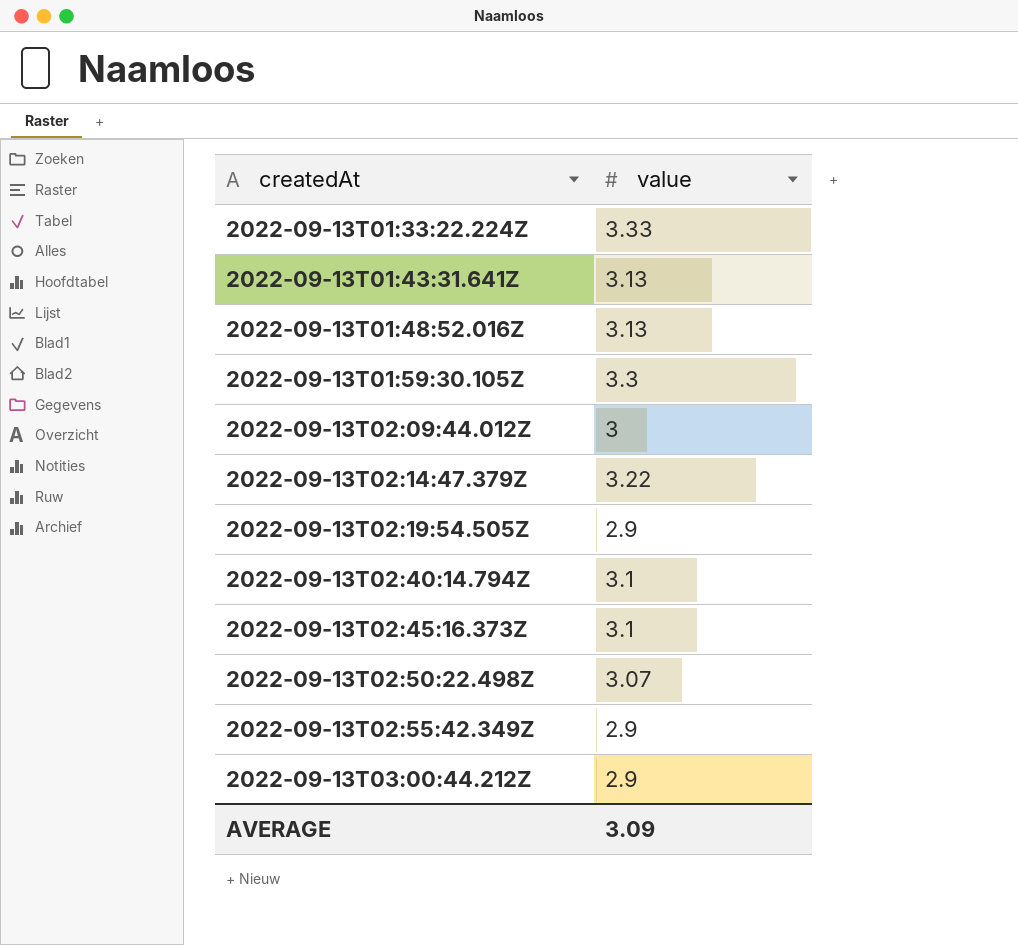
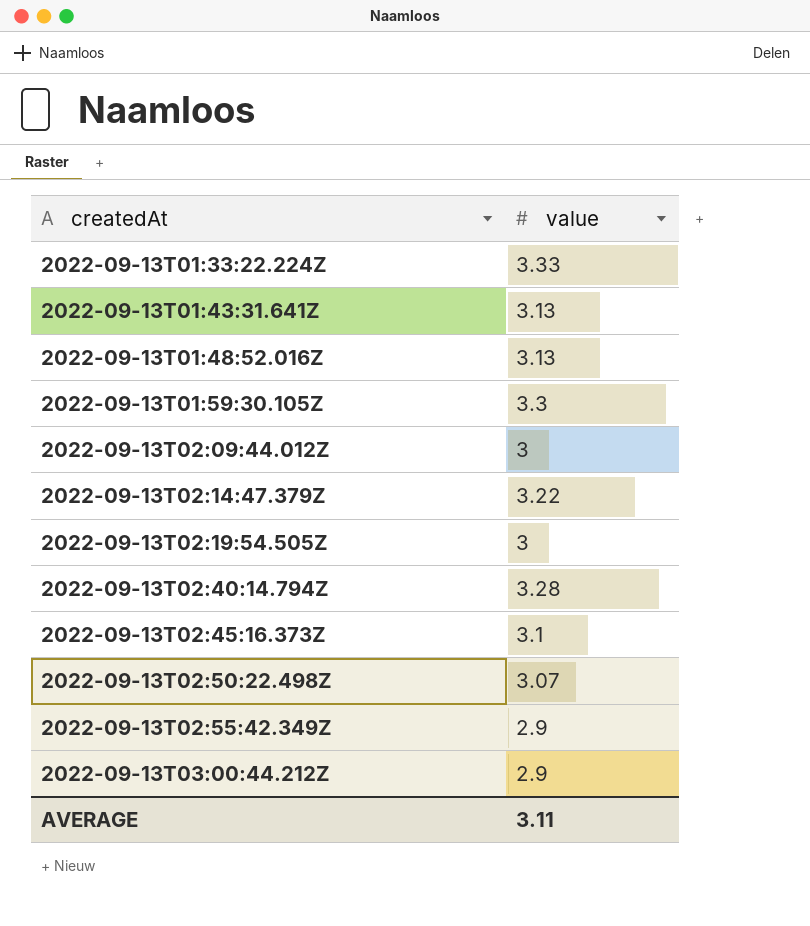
2022-09-13T02:19:54.505Z | value: 2.9 -> 3
2022-09-13T02:40:14.794Z | value: 3.1 -> 3.28
AVERAGE | value: 3.09 -> 3.11

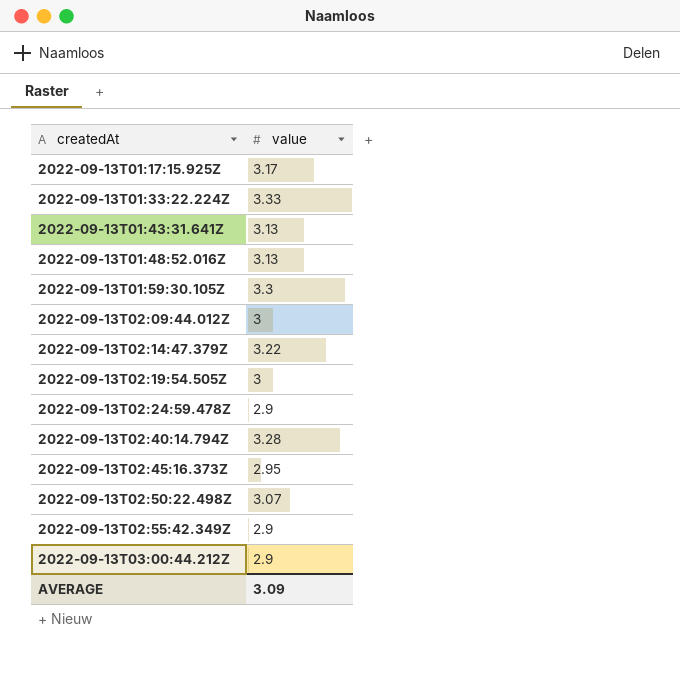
row 2022-09-13T01:17:15.925Z: none -> 3.17
row 2022-09-13T02:24:59.478Z: none -> 2.9
2022-09-13T02:45:16.373Z | value: 3.1 -> 2.95
AVERAGE | value: 3.11 -> 3.09

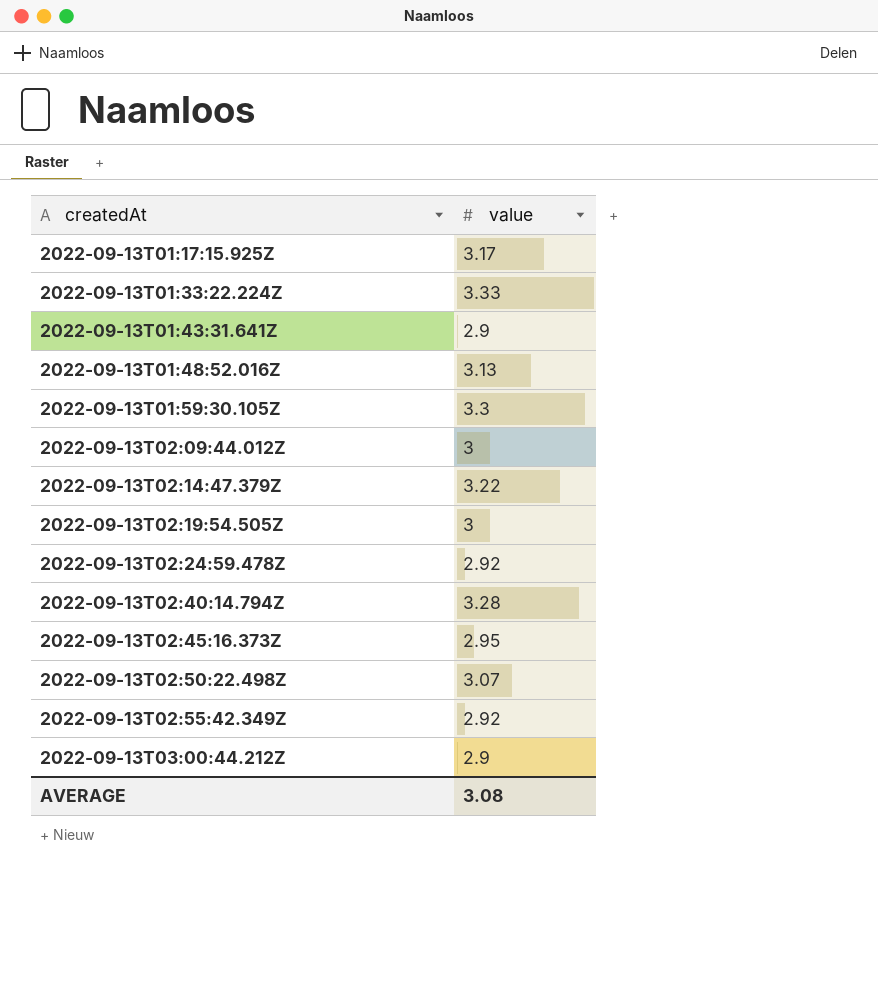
2022-09-13T01:43:31.641Z | value: 3.13 -> 2.9
2022-09-13T02:24:59.478Z | value: 2.9 -> 2.92
2022-09-13T02:55:42.349Z | value: 2.9 -> 2.92
AVERAGE | value: 3.09 -> 3.08

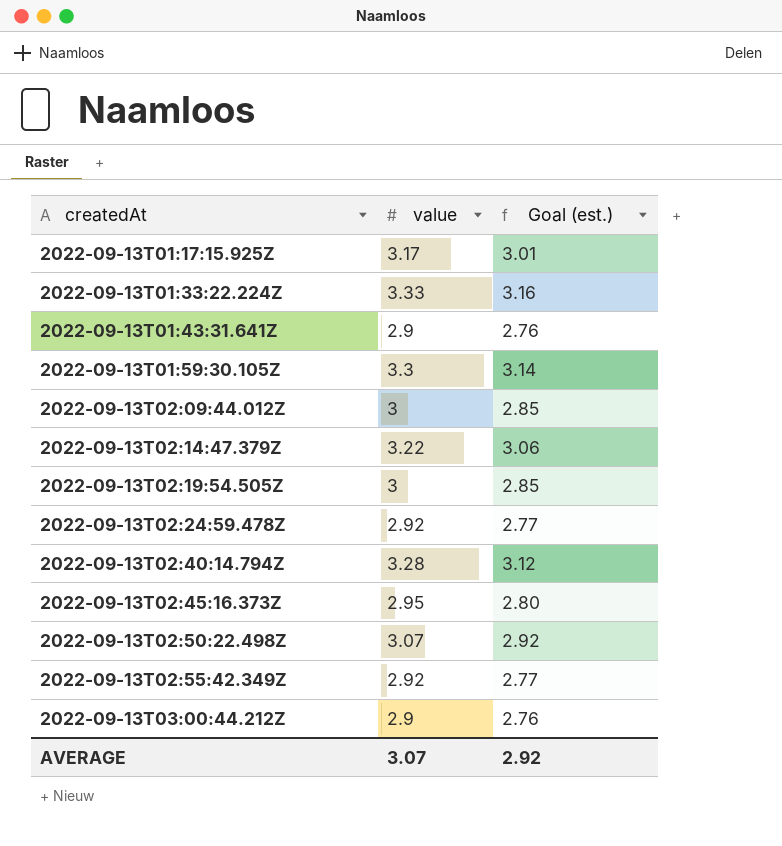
column Goal (est.) | formula: none -> [value] * 0.95
row 2022-09-13T01:48:52.016Z: 3.13 -> none
AVERAGE | value: 3.08 -> 3.07

